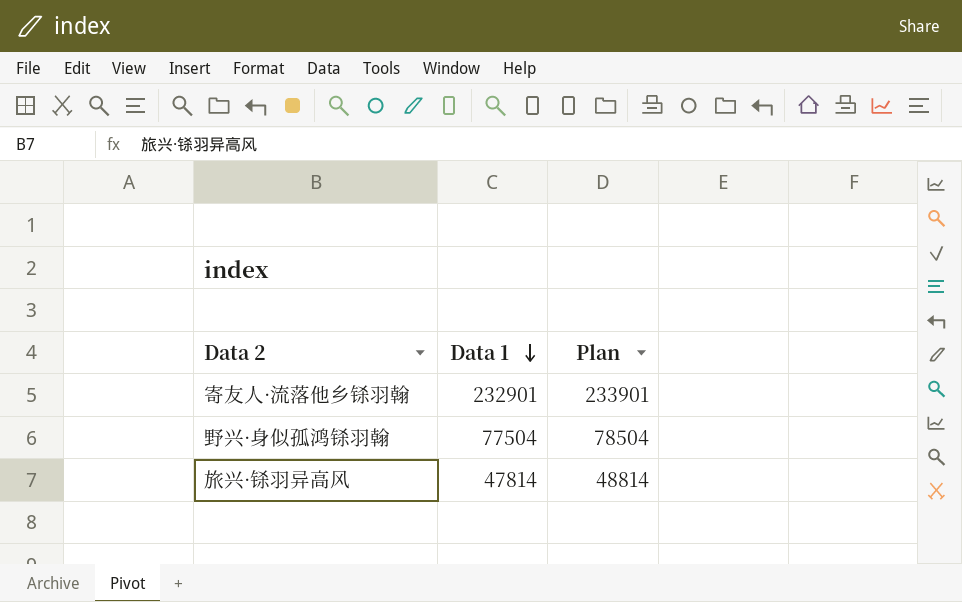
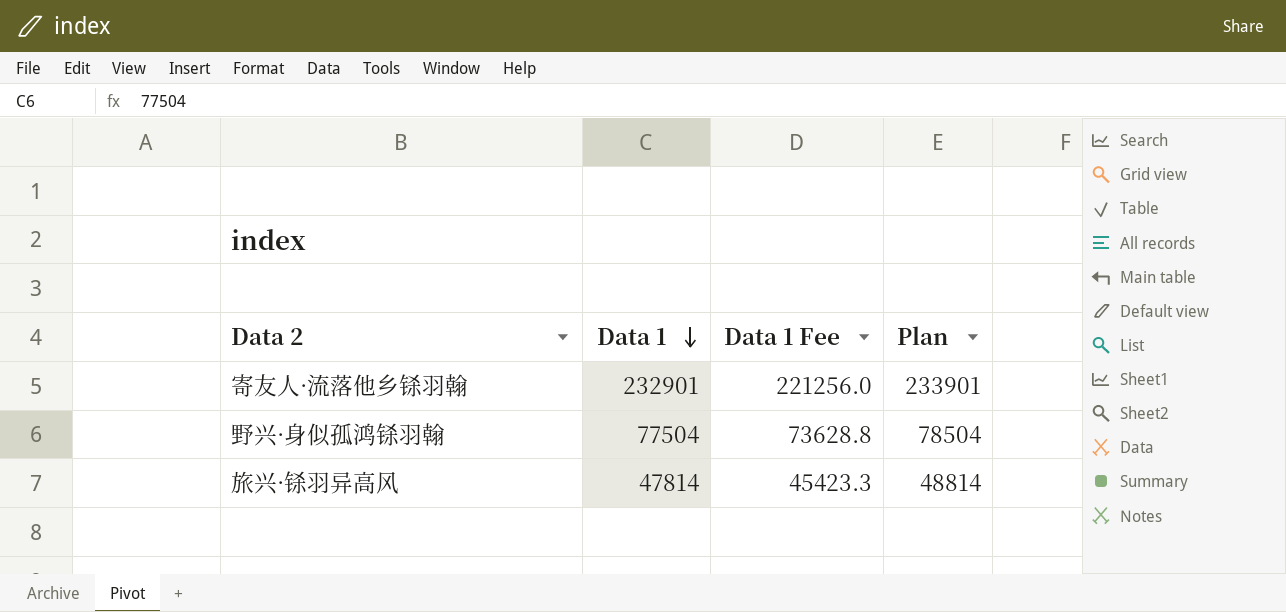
column Data 1 Fee | formula: none -> [Data 1] * 0.95

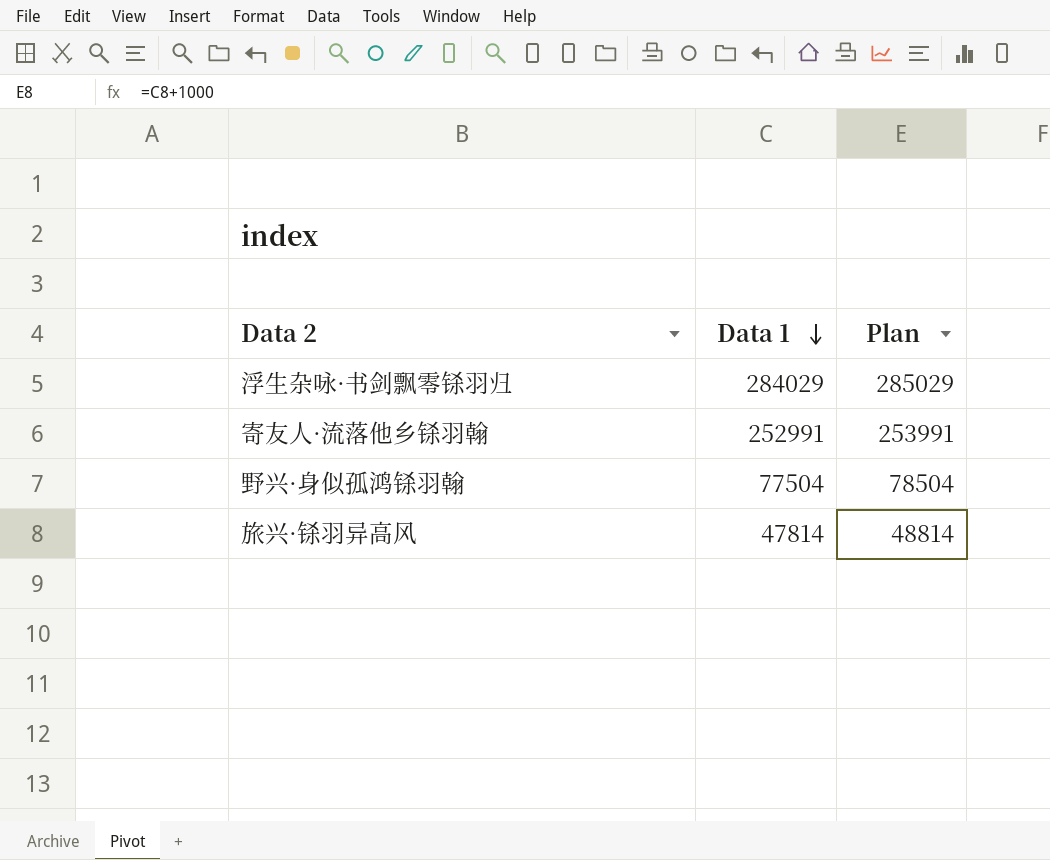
column Data 1 Fee | formula: [Data 1] * 0.95 -> none
row 浮生杂咏·书剑飘零铩羽归: none -> 284029 | 285029
寄友人·流落他乡铩羽翰 | Data 1: 232901 -> 252991
寄友人·流落他乡铩羽翰 | Plan: 233901 -> 253991

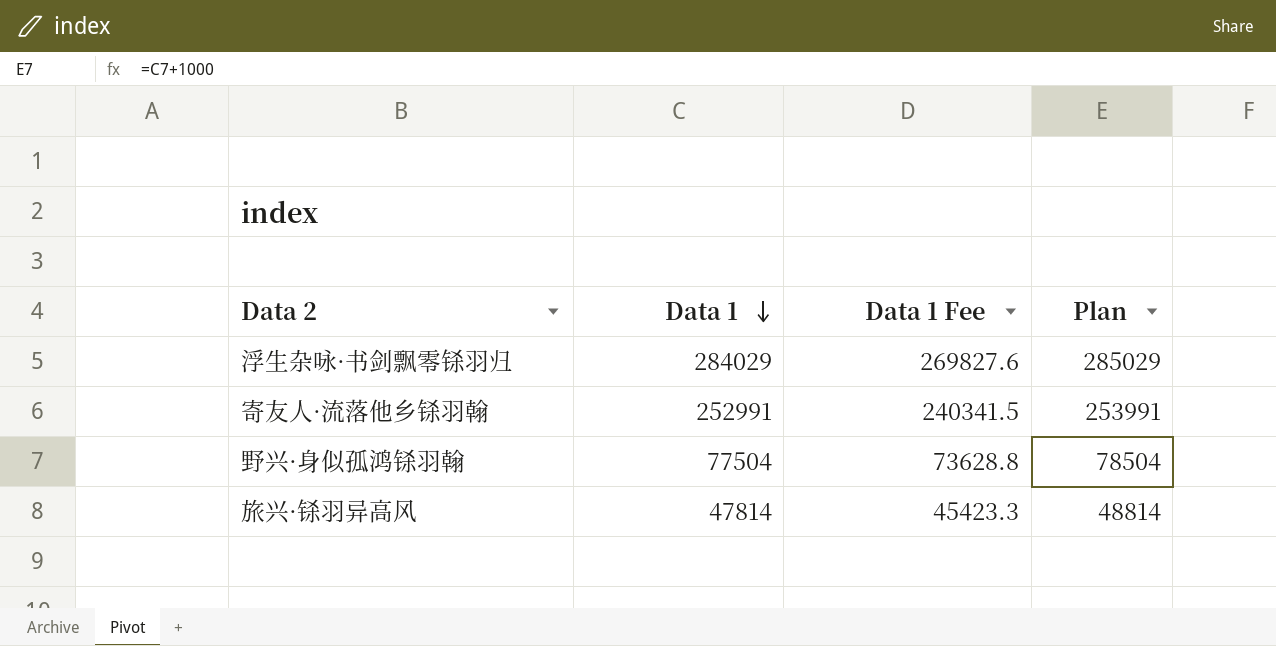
column Data 1 Fee | formula: none -> [Data 1] * 0.95

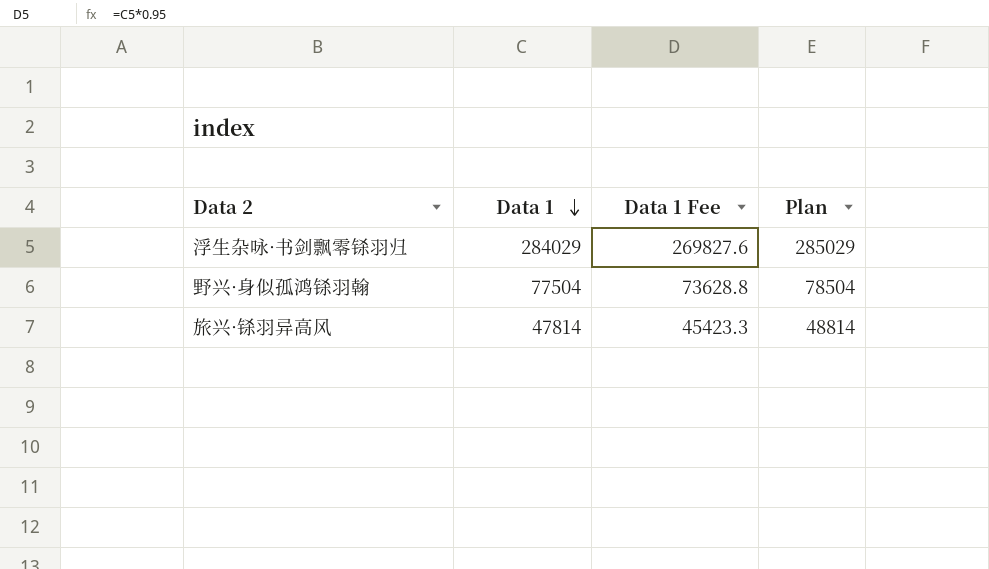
row 寄友人·流落他乡铩羽翰: 252991 | 240341.5 | 253991 -> none

